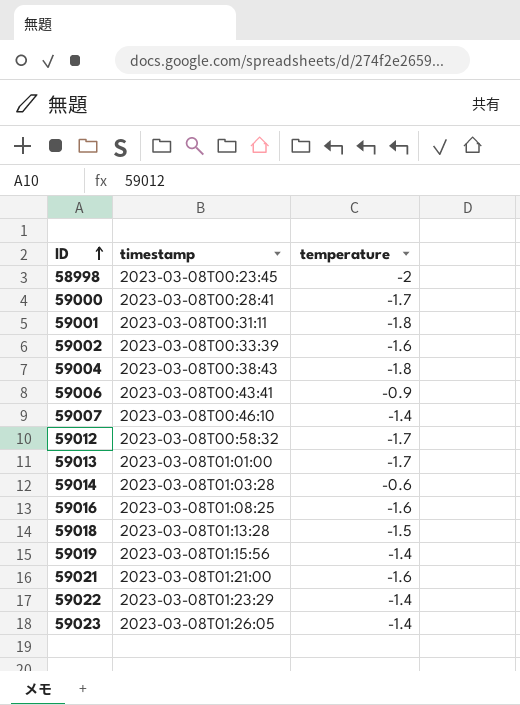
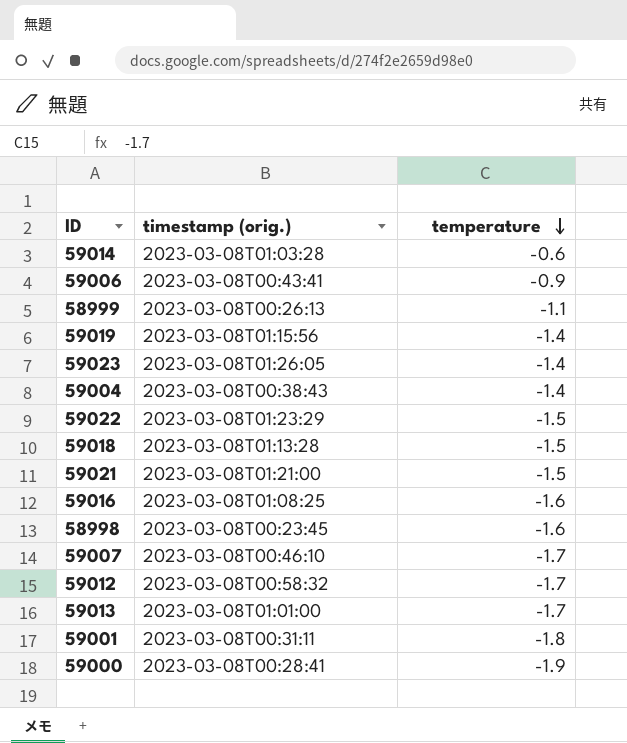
row order: ID ascending -> temperature descending
column name: timestamp -> timestamp (orig.)
row 59002: 2023-03-08T00:33:39 | -1.6 -> none
row 58999: none -> 2023-03-08T00:26:13 | -1.1
59004 | temperature: -1.8 -> -1.4
59022 | temperature: -1.4 -> -1.5
59021 | temperature: -1.6 -> -1.5
58998 | temperature: -2 -> -1.6
59007 | temperature: -1.4 -> -1.7
59000 | temperature: -1.7 -> -1.9

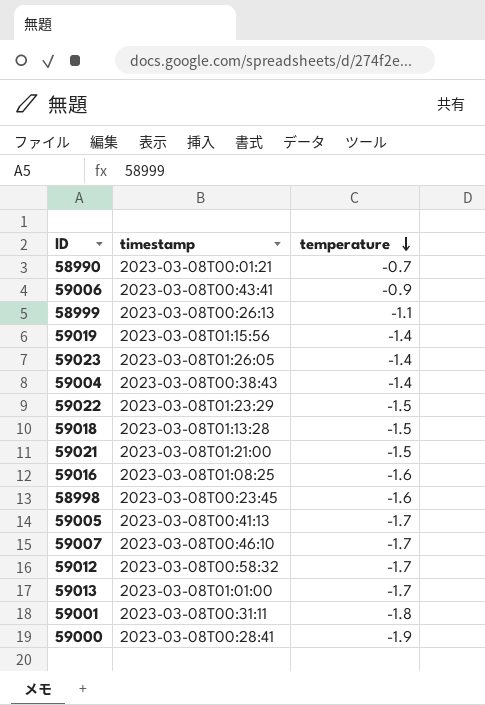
column name: timestamp (orig.) -> timestamp
row 59014: 2023-03-08T01:03:28 | -0.6 -> none
row 58990: none -> 2023-03-08T00:01:21 | -0.7
row 59005: none -> 2023-03-08T00:41:13 | -1.7

